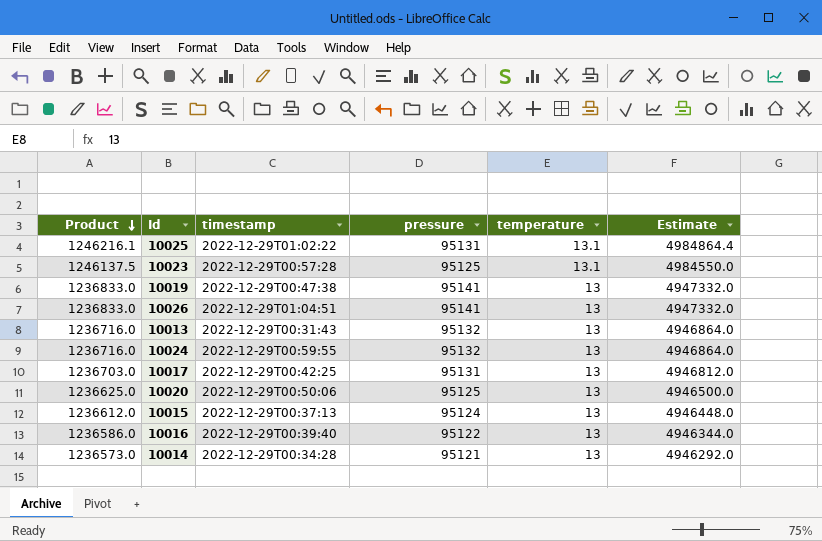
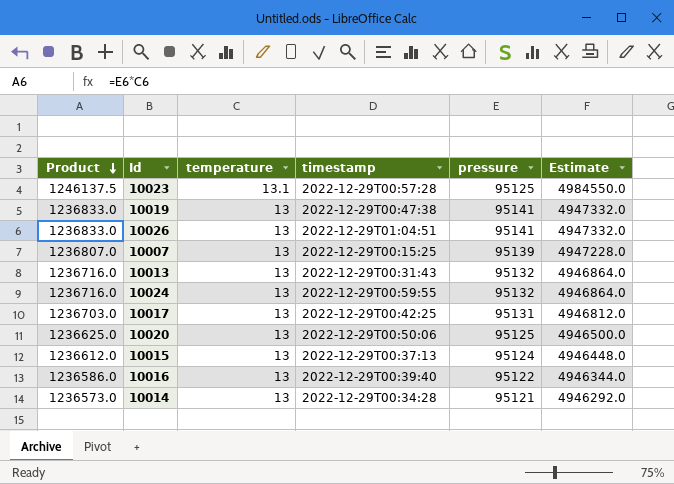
column temperature | position: 5 -> 3
row 10025: 1246216.1 | 2022-12-29T01:02:22 | 95131 | 13.1 | 4984864.4 -> none
row 10007: none -> 1236807.0 | 13 | 2022-12-29T00:15:25 | 95139 | 4947228.0

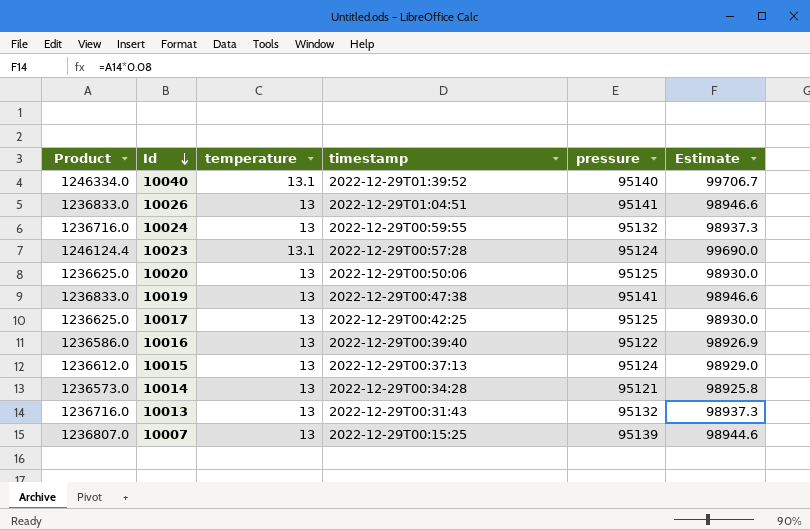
row order: Product descending -> Id descending
column Estimate | formula: [Product] * 4 -> [Product] * 0.08
row 10040: none -> 1246334.0 | 13.1 | 2022-12-29T01:39:52 | 95140 | 99706.7
10023 | Product: 1246137.5 -> 1246124.4
10023 | pressure: 95125 -> 95124
10017 | Product: 1236703.0 -> 1236625.0
10017 | pressure: 95131 -> 95125

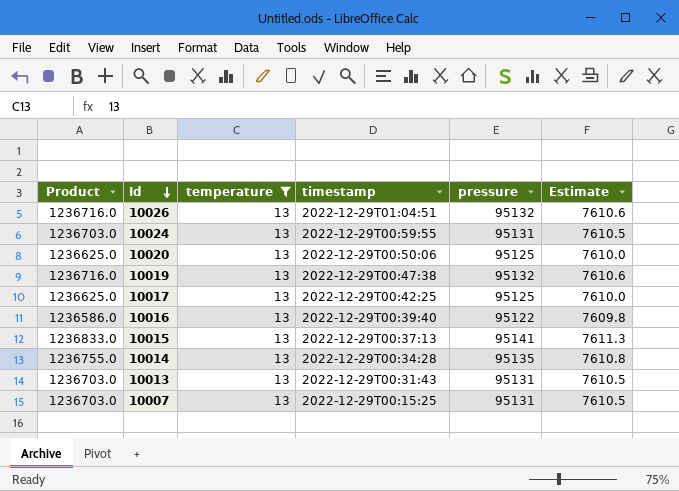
filter: none -> temperature = 13
column Estimate | formula: [Product] * 0.08 -> [pressure] * 0.08
10026 | Product: 1236833.0 -> 1236716.0
10026 | pressure: 95141 -> 95132
10024 | Product: 1236716.0 -> 1236703.0
10024 | pressure: 95132 -> 95131
10019 | Product: 1236833.0 -> 1236716.0
10019 | pressure: 95141 -> 95132
10015 | Product: 1236612.0 -> 1236833.0
10015 | pressure: 95124 -> 95141
10014 | Product: 1236573.0 -> 1236755.0
10014 | pressure: 95121 -> 95135
10013 | Product: 1236716.0 -> 1236703.0
10013 | pressure: 95132 -> 95131
10007 | Product: 1236807.0 -> 1236703.0
10007 | pressure: 95139 -> 95131

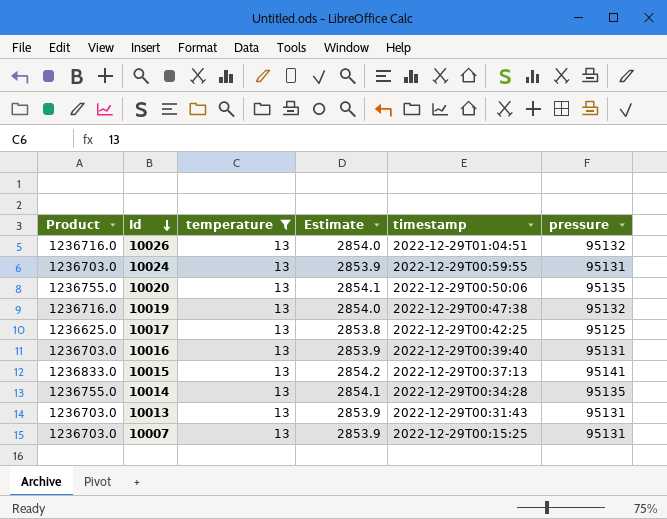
column Estimate | formula: [pressure] * 0.08 -> [pressure] * 0.03
column Estimate | position: 6 -> 4
10020 | Product: 1236625.0 -> 1236755.0
10020 | pressure: 95125 -> 95135
10016 | Product: 1236586.0 -> 1236703.0
10016 | pressure: 95122 -> 95131

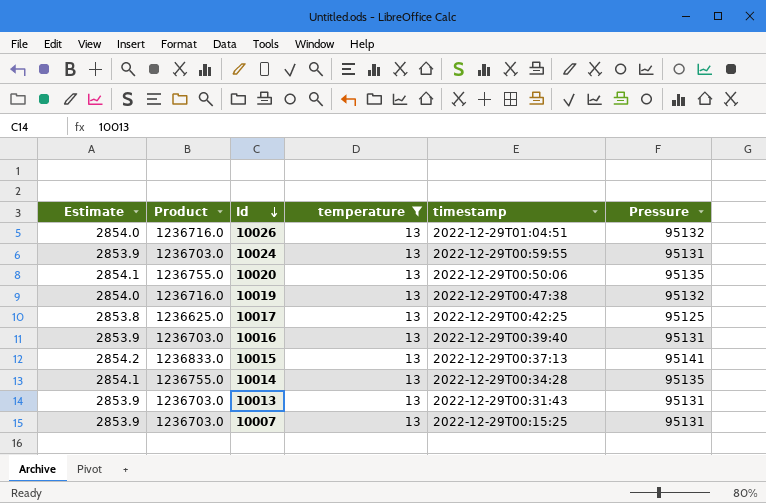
column Estimate | position: 4 -> 1
column name: pressure -> Pressure

